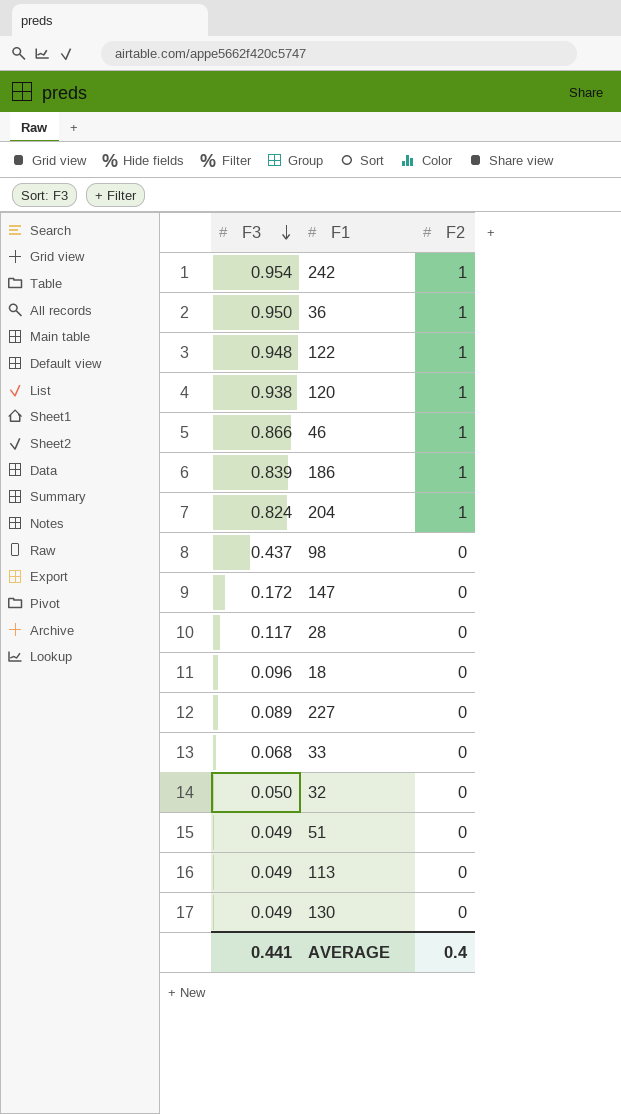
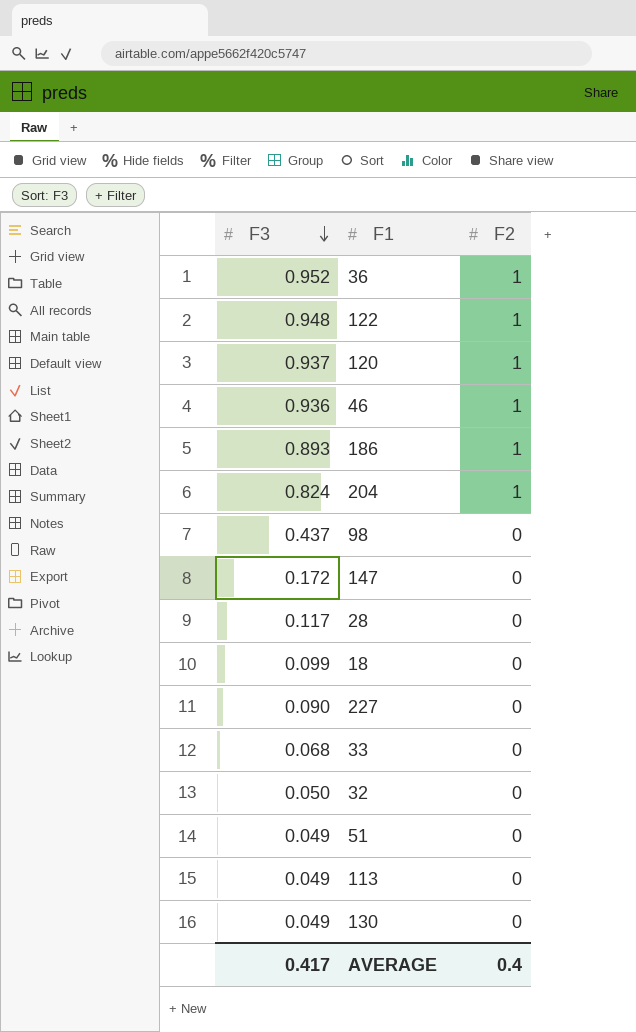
row 242: 0.954 | 1 -> none
36 | F3: 0.950 -> 0.952
120 | F3: 0.938 -> 0.937
46 | F3: 0.866 -> 0.936
186 | F3: 0.839 -> 0.893
18 | F3: 0.096 -> 0.099
227 | F3: 0.089 -> 0.090
AVERAGE | F3: 0.441 -> 0.417

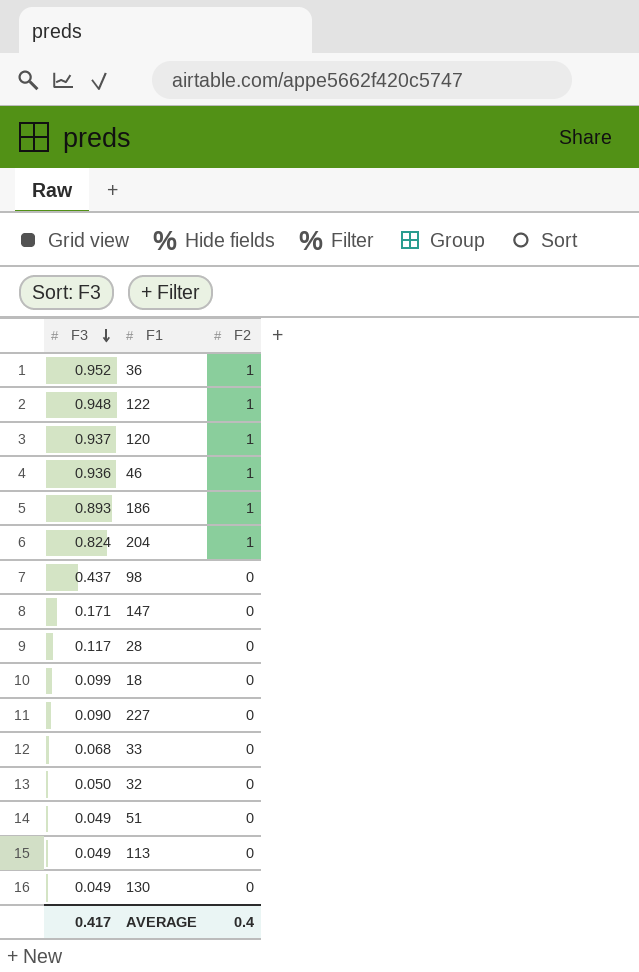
147 | F3: 0.172 -> 0.171

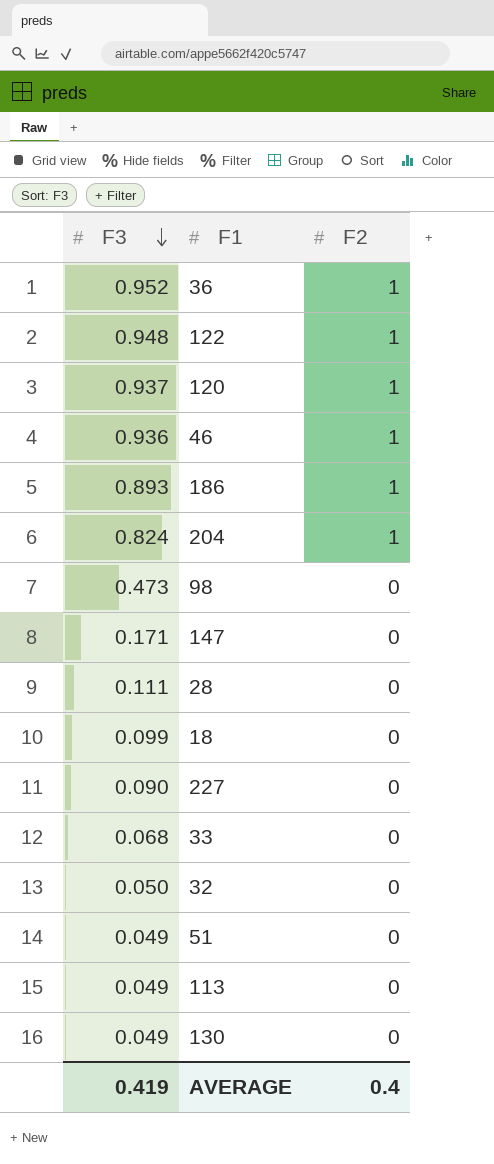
98 | F3: 0.437 -> 0.473
28 | F3: 0.117 -> 0.111
AVERAGE | F3: 0.417 -> 0.419

